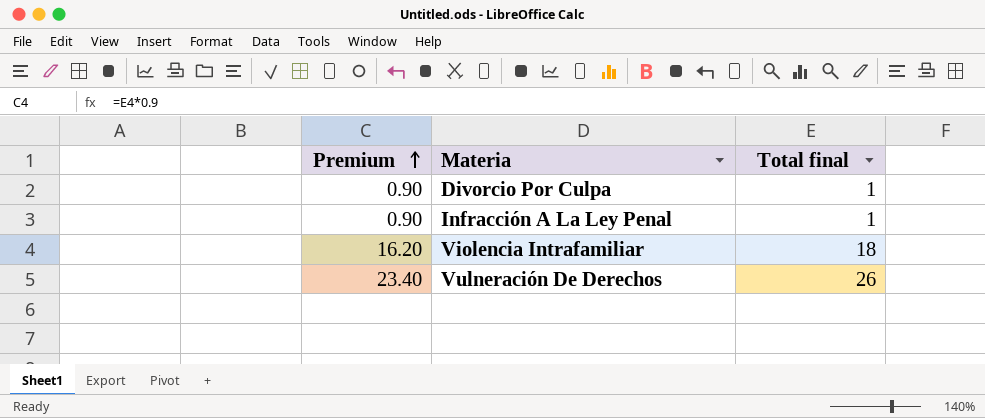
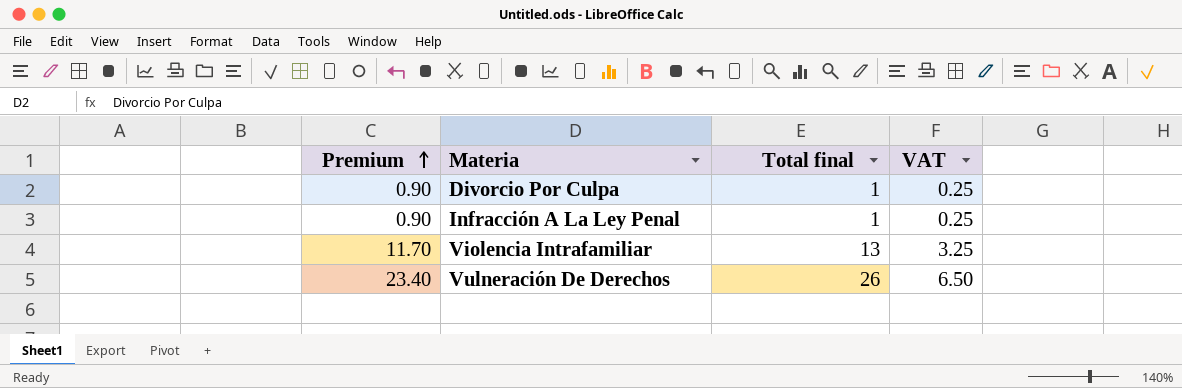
column VAT | formula: none -> [Total final] * 0.25
Violencia Intrafamiliar | Premium: 16.20 -> 11.70
Violencia Intrafamiliar | Total final: 18 -> 13

